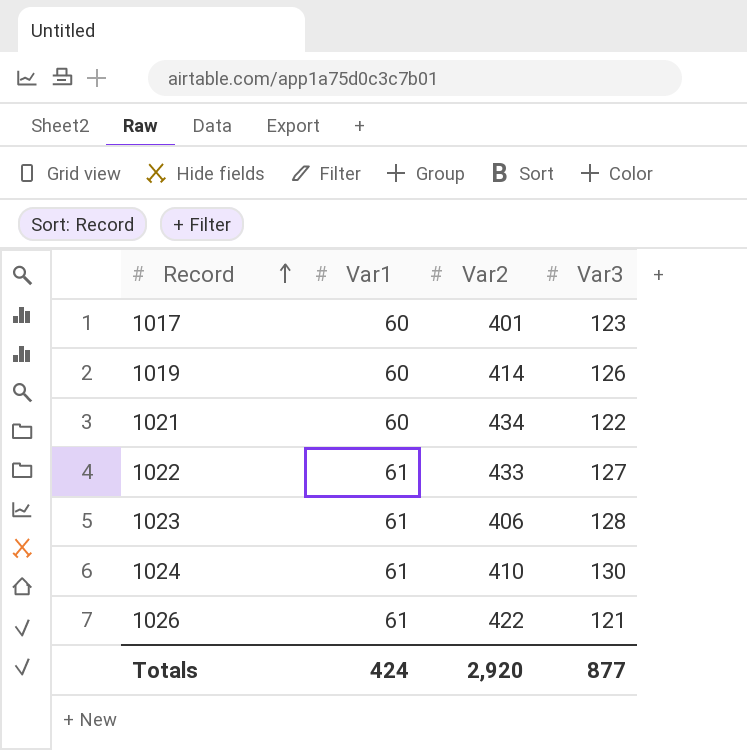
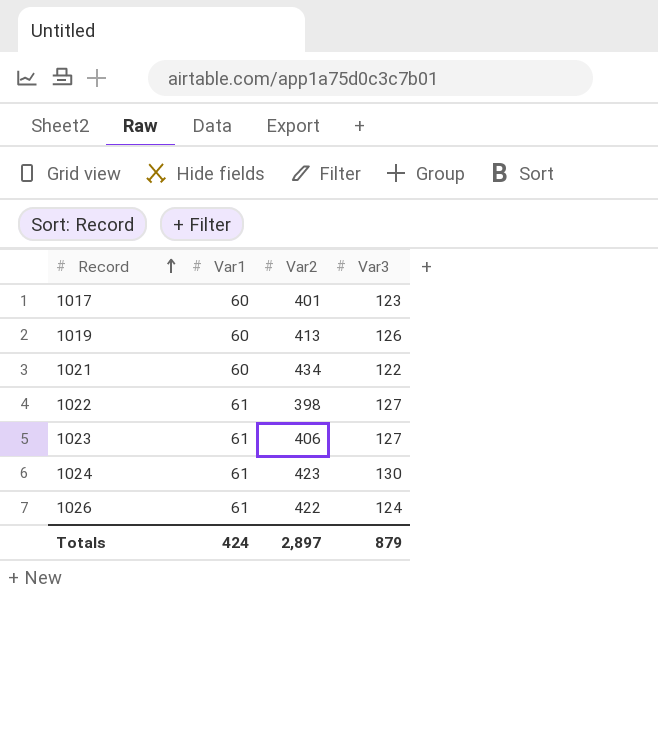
1019 | Var2: 414 -> 413
1022 | Var2: 433 -> 398
1023 | Var3: 128 -> 127
1024 | Var2: 410 -> 423
1026 | Var3: 121 -> 124
Totals | Var2: 2,920 -> 2,897
Totals | Var3: 877 -> 879

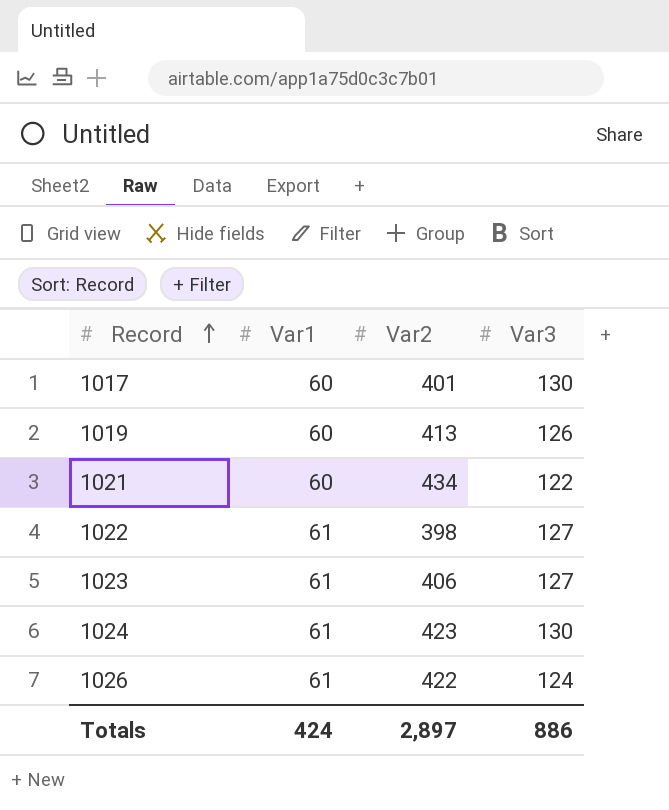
1017 | Var3: 123 -> 130
Totals | Var3: 879 -> 886

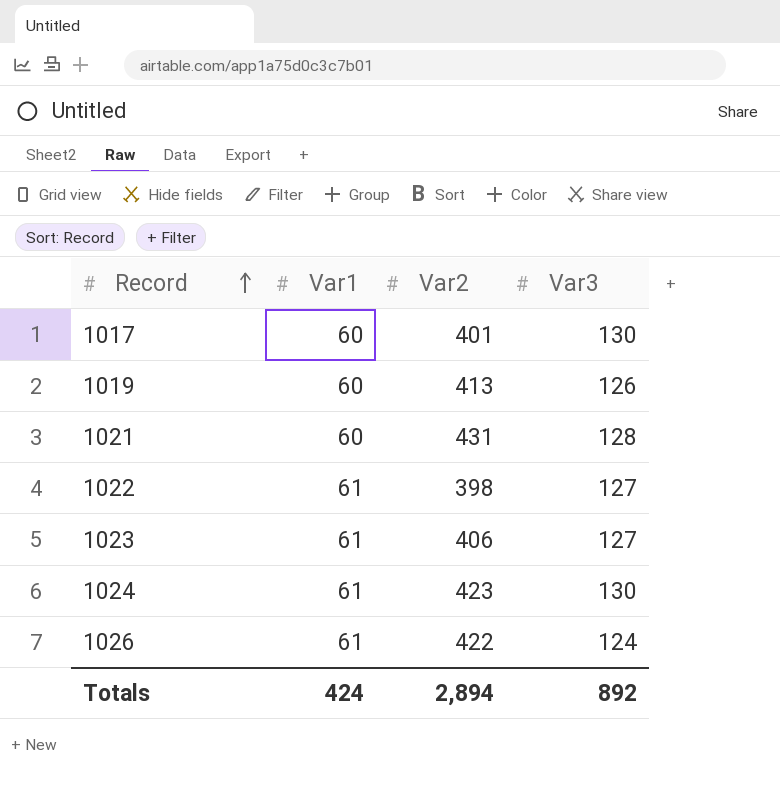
1021 | Var2: 434 -> 431
1021 | Var3: 122 -> 128
Totals | Var2: 2,897 -> 2,894
Totals | Var3: 886 -> 892

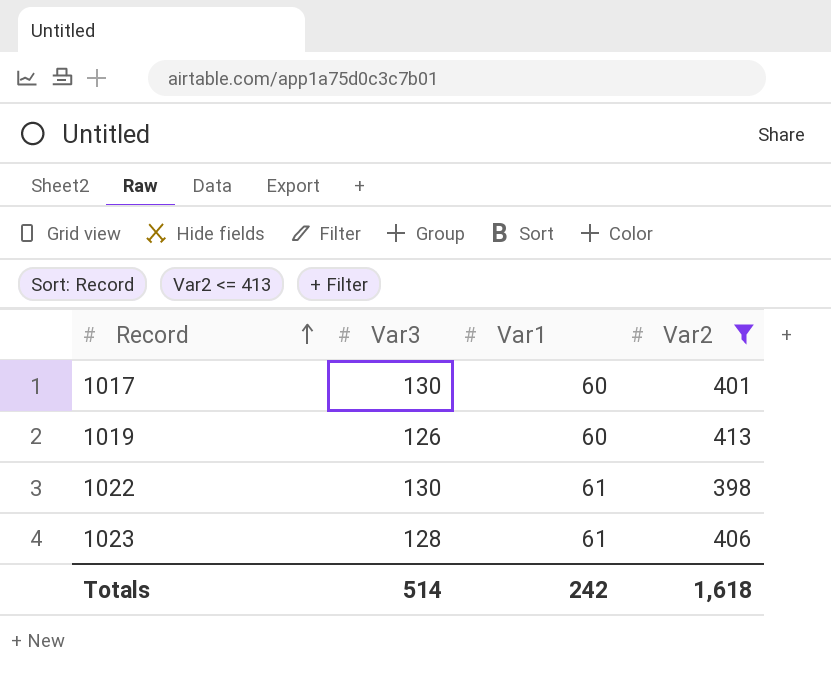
filter: none -> Var2 <= 413
column Var3 | position: 4 -> 2
1022 | Var3: 127 -> 130
1023 | Var3: 127 -> 128
Totals | Var3: 892 -> 514
Totals | Var1: 424 -> 242
Totals | Var2: 2,894 -> 1,618

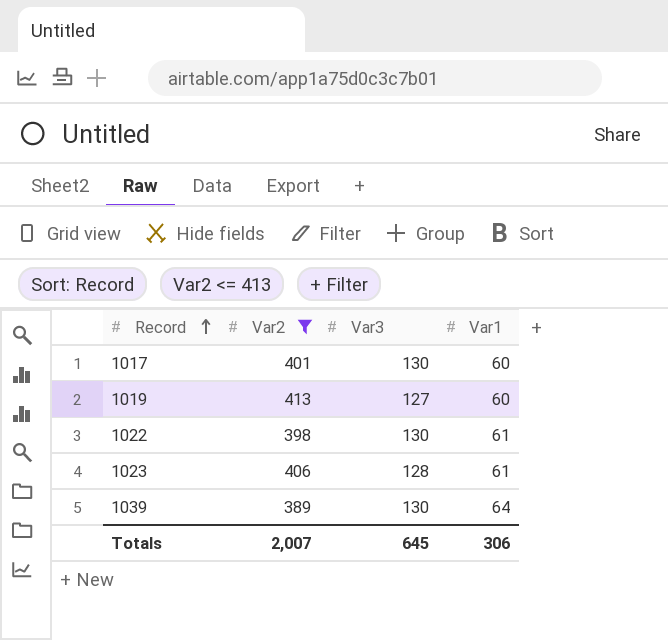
column Var2 | position: 4 -> 2
1019 | Var3: 126 -> 127
row 1039: none -> 389 | 130 | 64
Totals | Var2: 1,618 -> 2,007
Totals | Var3: 514 -> 645
Totals | Var1: 242 -> 306

